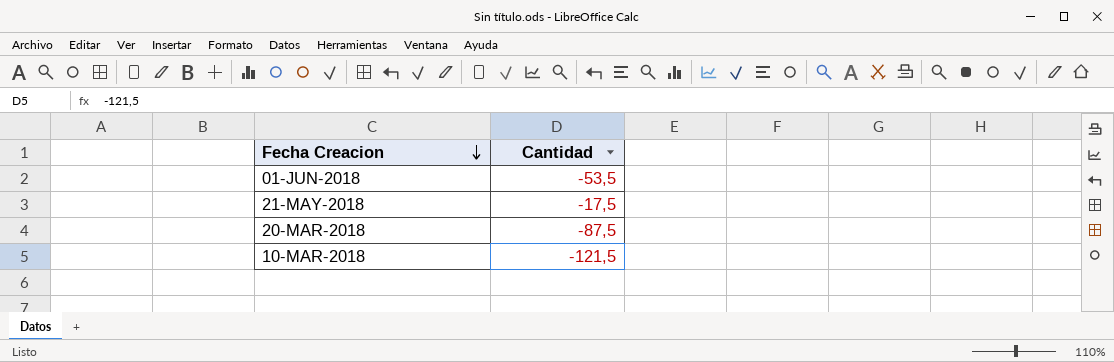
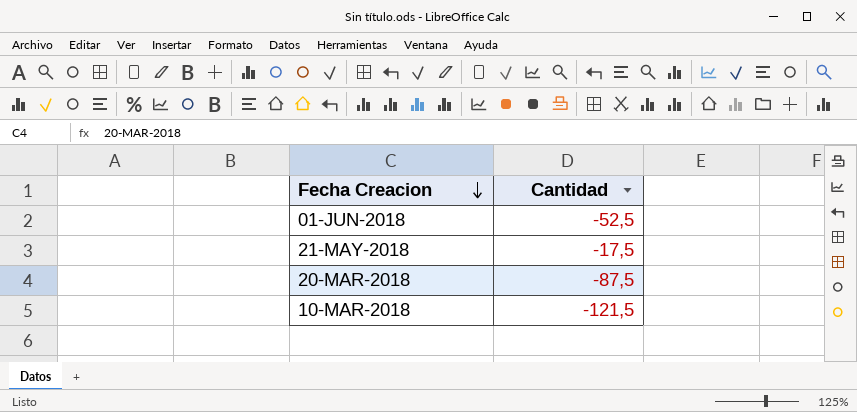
01-JUN-2018 | Cantidad: -53,5 -> -52,5

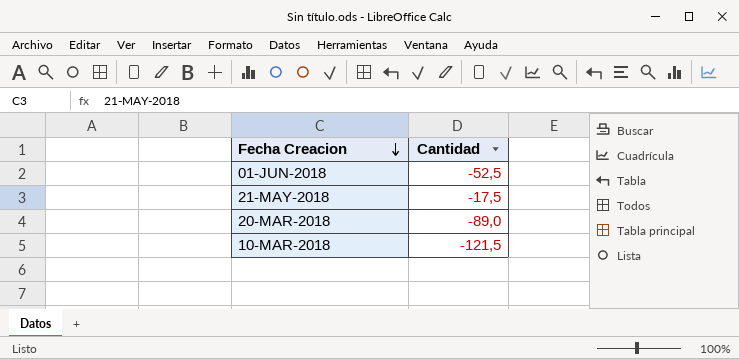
20-MAR-2018 | Cantidad: -87,5 -> -89,0

